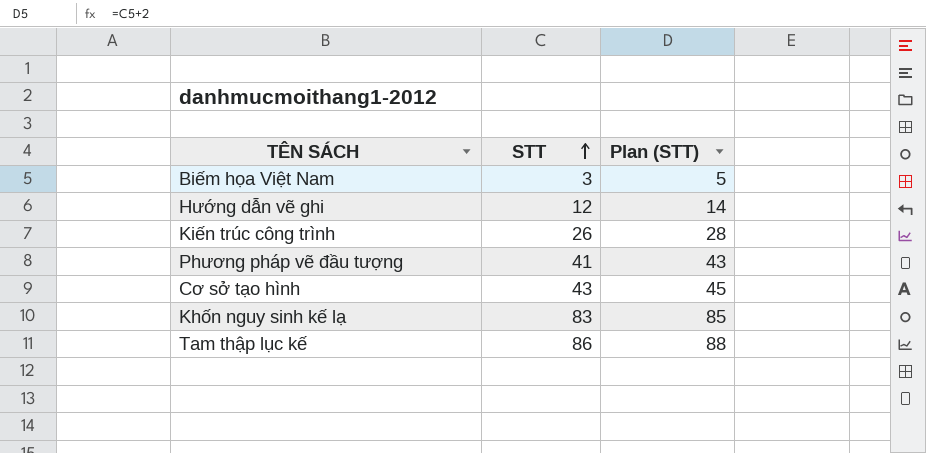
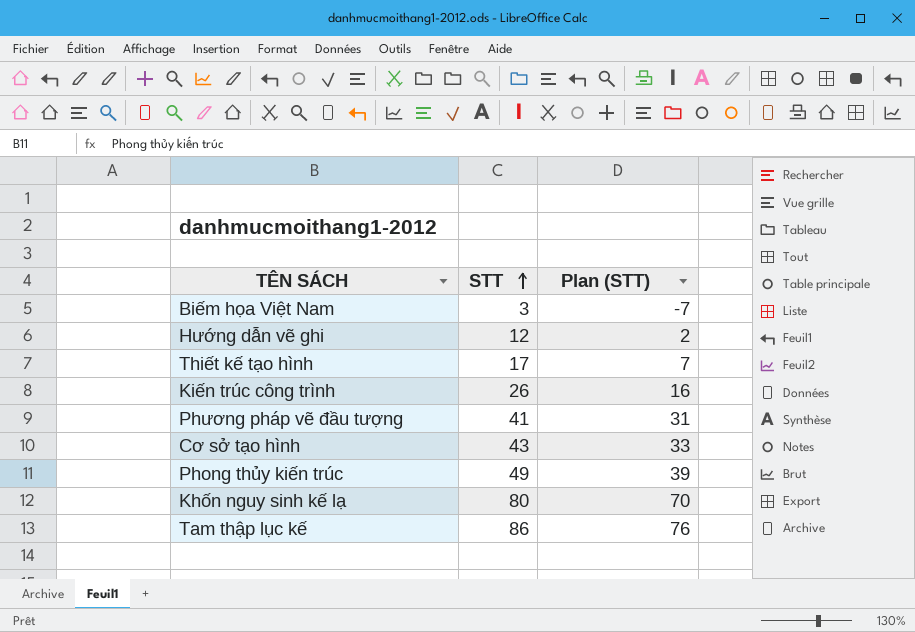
column Plan (STT) | formula: [STT] + 2 -> [STT] - 10
row Thiết kế tạo hình: none -> 17 | 7
row Phong thủy kiến trúc: none -> 49 | 39
Khốn nguy sinh kế lạ | STT: 83 -> 80

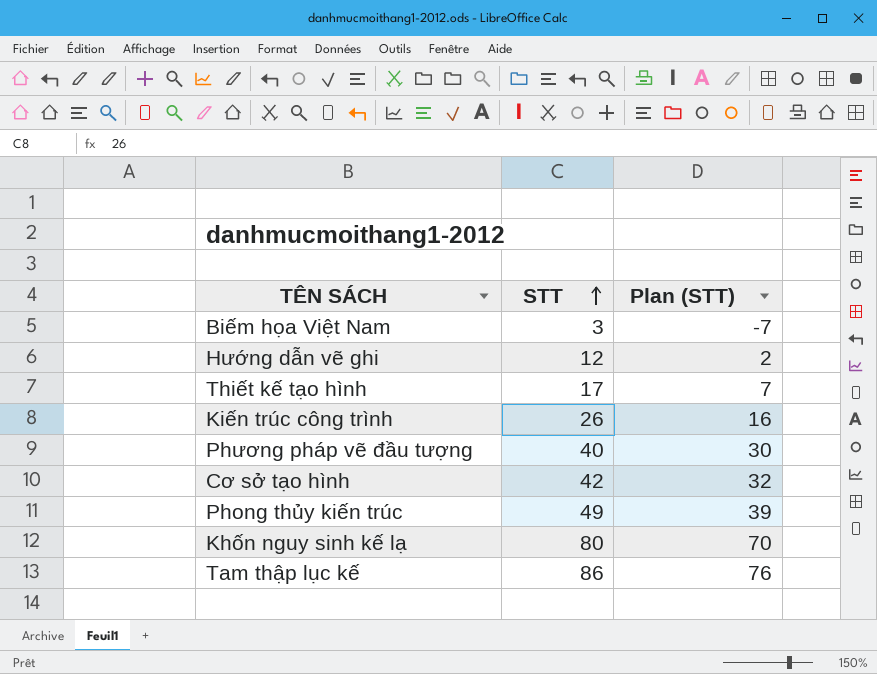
Phương pháp vẽ đầu tượng | STT: 41 -> 40
Phương pháp vẽ đầu tượng | Plan (STT): 31 -> 30
Cơ sở tạo hình | STT: 43 -> 42
Cơ sở tạo hình | Plan (STT): 33 -> 32

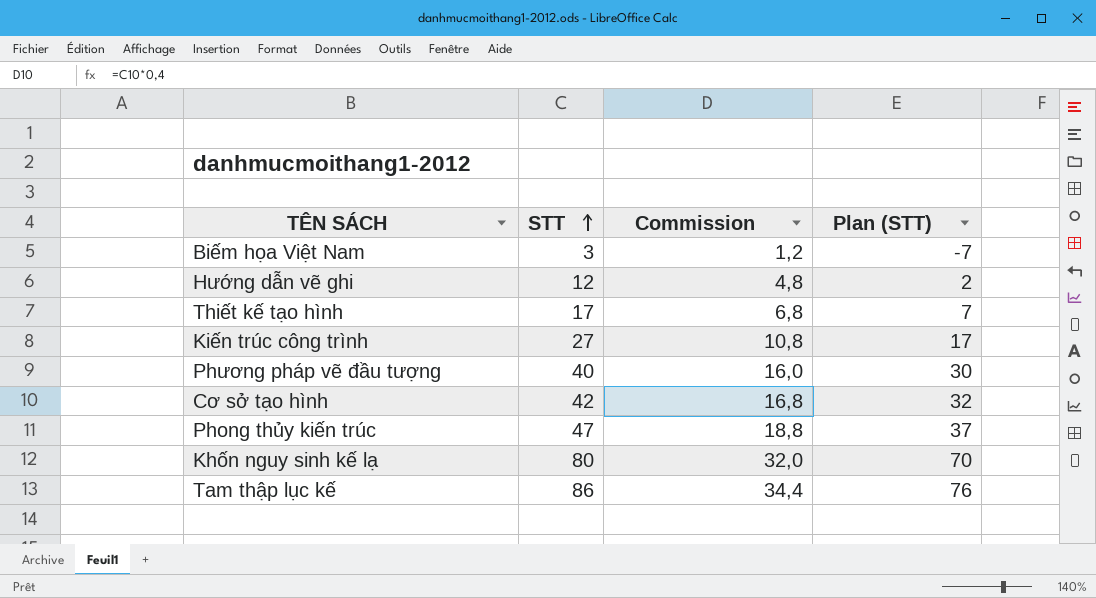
column Commission | formula: none -> [STT] * 0,4
Kiến trúc công trình | STT: 26 -> 27
Kiến trúc công trình | Plan (STT): 16 -> 17
Phong thủy kiến trúc | STT: 49 -> 47
Phong thủy kiến trúc | Plan (STT): 39 -> 37

